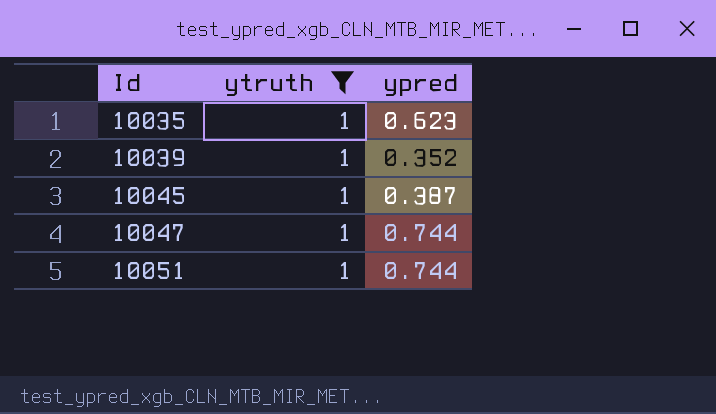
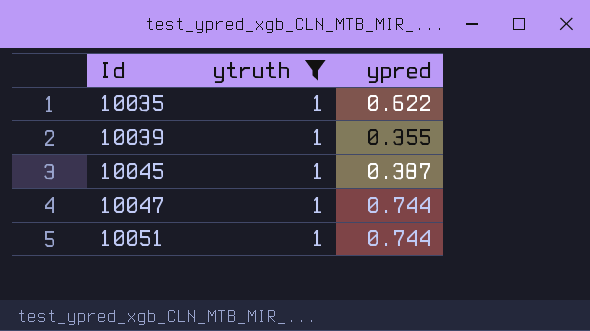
10035 | ypred: 0.623 -> 0.622
10039 | ypred: 0.352 -> 0.355

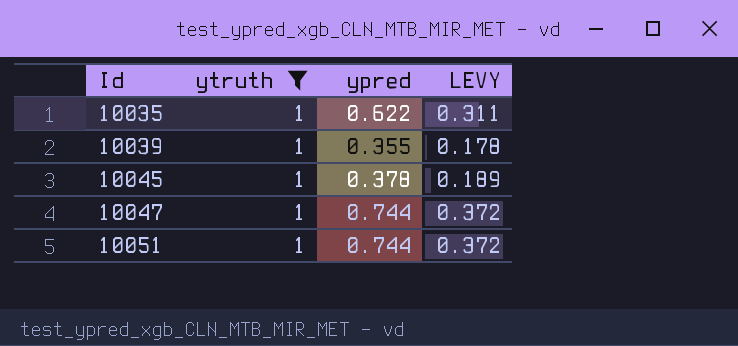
column LEVY | formula: none -> [ypred] * 0.5
10045 | ypred: 0.387 -> 0.378

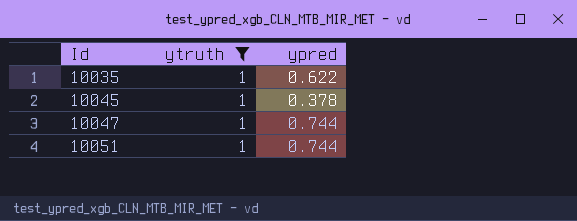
column LEVY | formula: [ypred] * 0.5 -> none
row 10039: 1 | 0.355 | 0.178 -> none

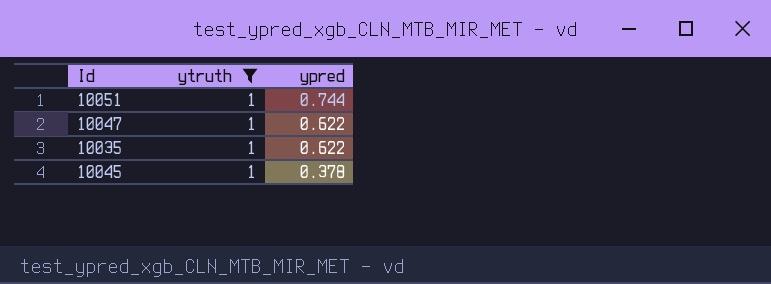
row order: Id ascending -> ypred descending
10047 | ypred: 0.744 -> 0.622

